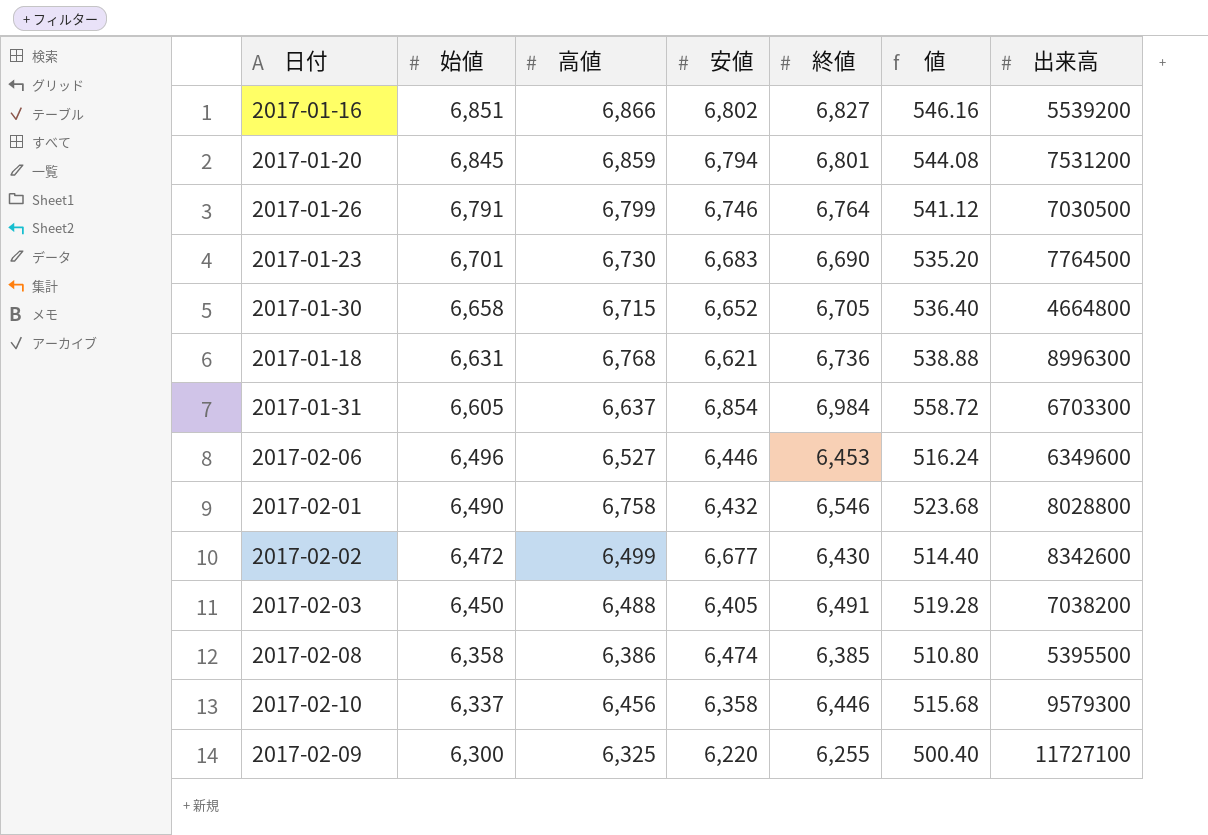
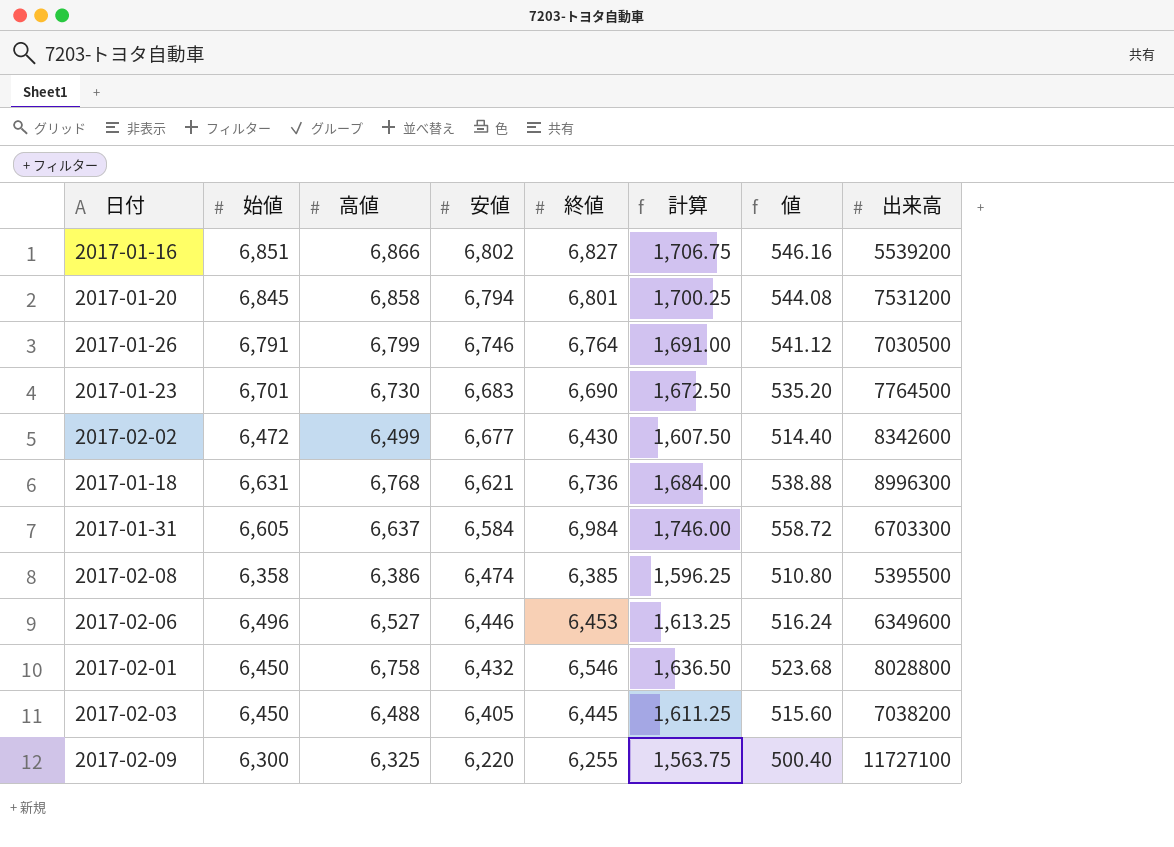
row order: 始値 descending -> 安値 descending
column 計算 | formula: none -> [終値] * 0.25
row 2017-01-30: 6,658 | 6,715 | 6,652 | 6,705 | 536.40 | 4664800 -> none
row 2017-02-10: 6,337 | 6,456 | 6,358 | 6,446 | 515.68 | 9579300 -> none
2017-01-20 | 高値: 6,859 -> 6,858
2017-01-31 | 安値: 6,854 -> 6,584
2017-02-01 | 始値: 6,490 -> 6,450
2017-02-03 | 終値: 6,491 -> 6,445
2017-02-03 | 値: 519.28 -> 515.60

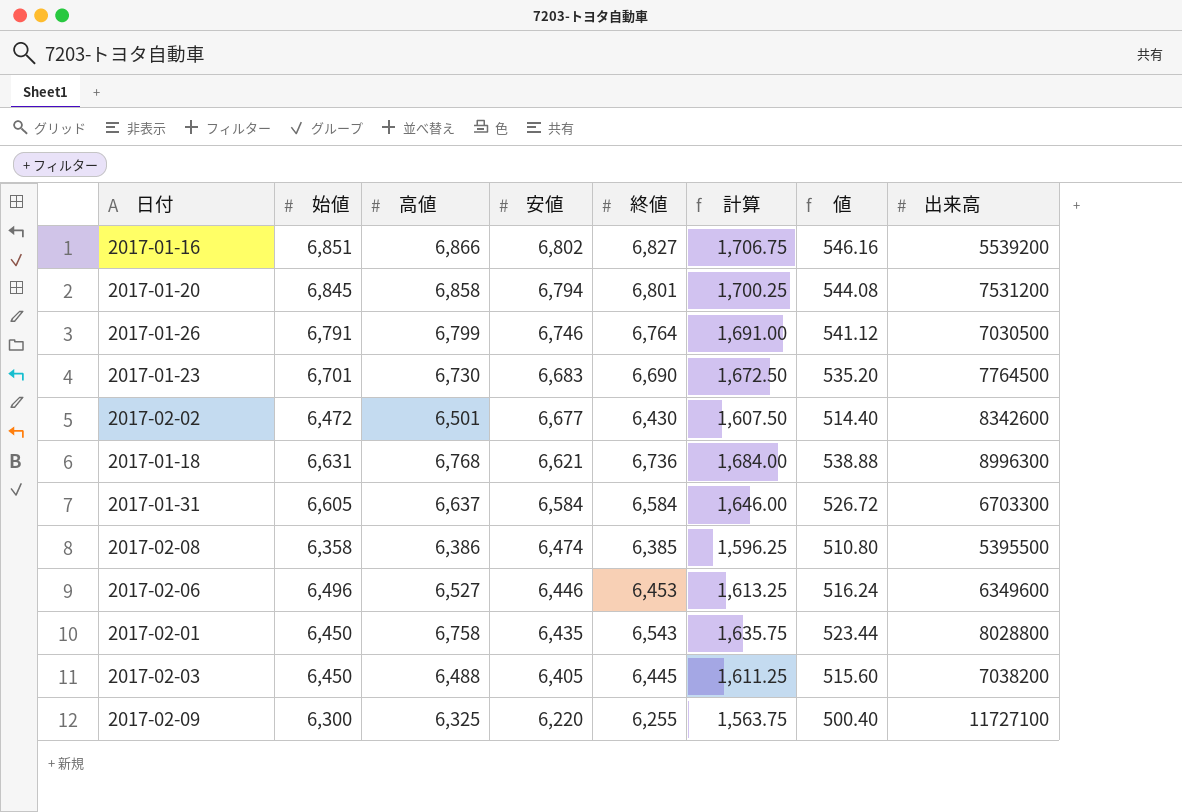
2017-02-02 | 高値: 6,499 -> 6,501
2017-01-31 | 終値: 6,984 -> 6,584
2017-01-31 | 計算: 1,746.00 -> 1,646.00
2017-01-31 | 値: 558.72 -> 526.72
2017-02-01 | 安値: 6,432 -> 6,435
2017-02-01 | 終値: 6,546 -> 6,543
2017-02-01 | 計算: 1,636.50 -> 1,635.75
2017-02-01 | 値: 523.68 -> 523.44

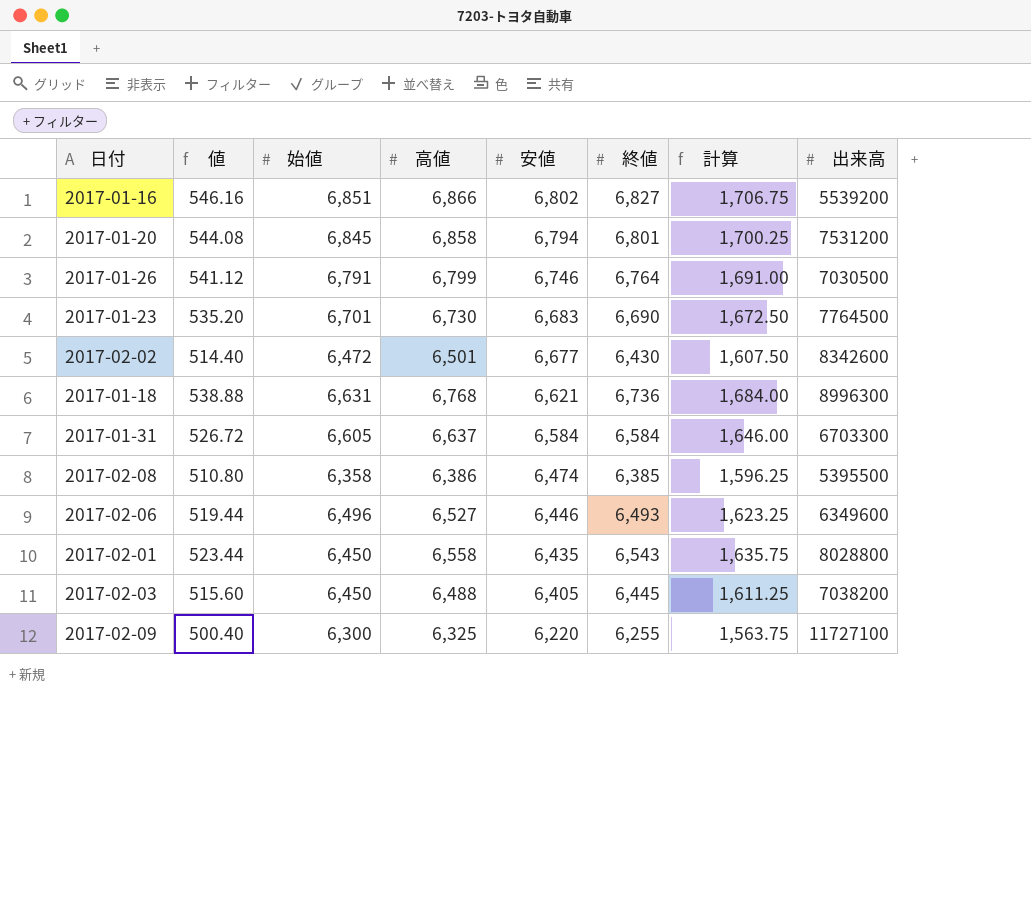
column 値 | position: 7 -> 2
2017-02-06 | 値: 516.24 -> 519.44
2017-02-06 | 終値: 6,453 -> 6,493
2017-02-06 | 計算: 1,613.25 -> 1,623.25
2017-02-01 | 高値: 6,758 -> 6,558

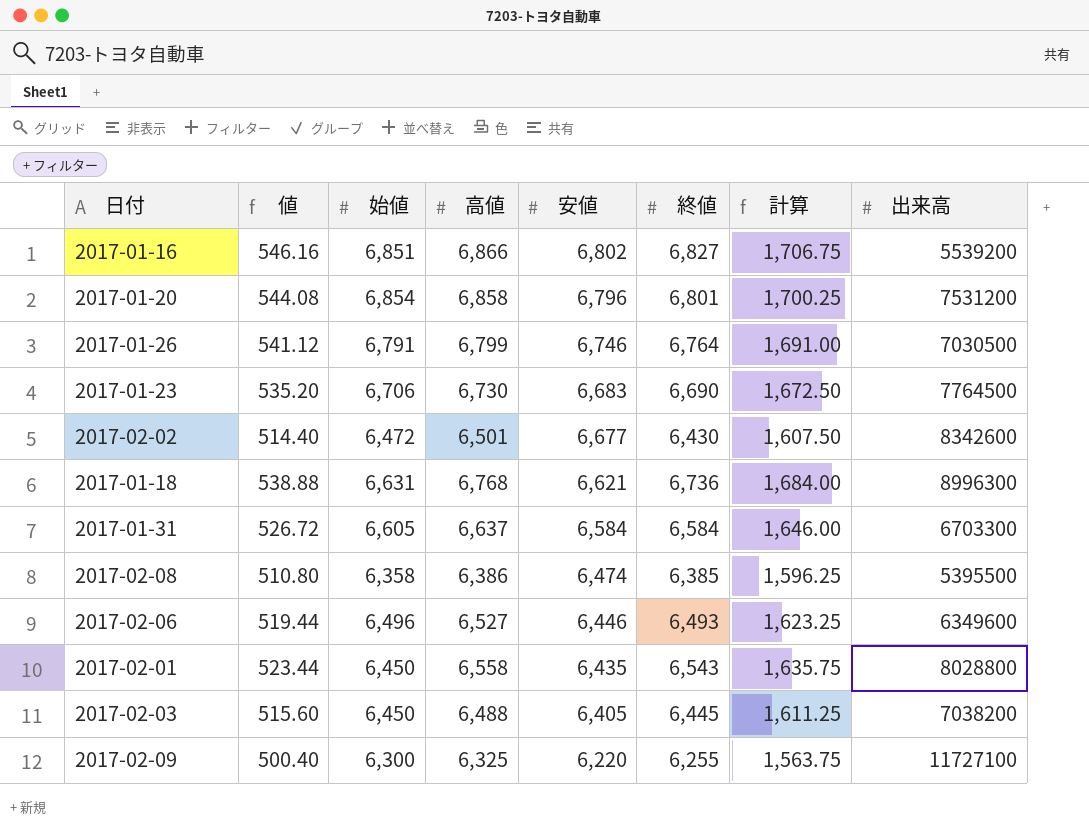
2017-01-20 | 始値: 6,845 -> 6,854
2017-01-20 | 安値: 6,794 -> 6,796
2017-01-23 | 始値: 6,701 -> 6,706

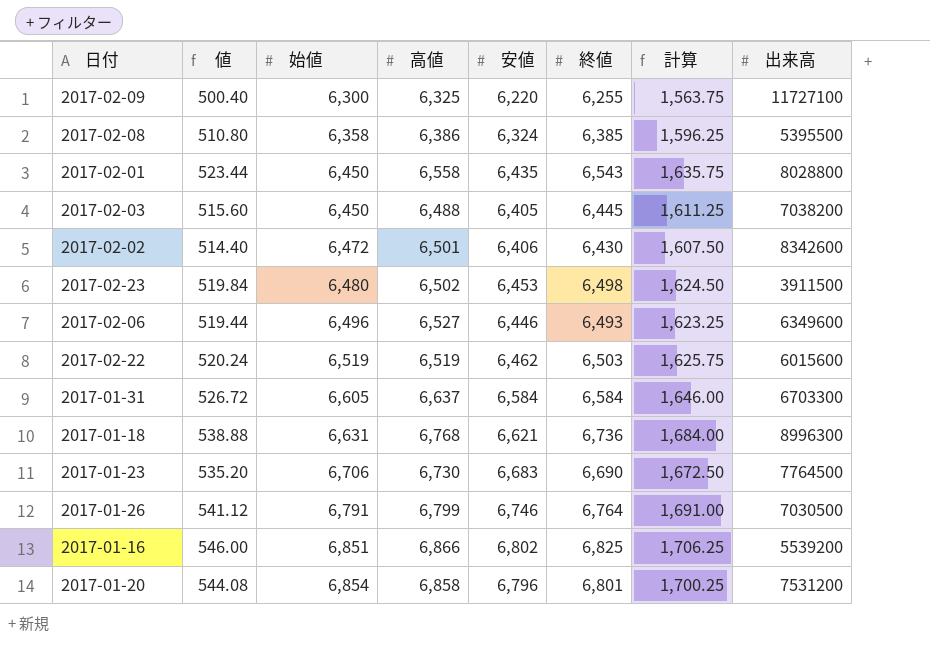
row order: 安値 descending -> 始値 ascending
2017-02-08 | 安値: 6,474 -> 6,324
2017-02-02 | 安値: 6,677 -> 6,406
row 2017-02-23: none -> 519.84 | 6,480 | 6,502 | 6,453 | 6,498 | 1,624.50 | 3911500
row 2017-02-22: none -> 520.24 | 6,519 | 6,519 | 6,462 | 6,503 | 1,625.75 | 6015600
2017-01-16 | 値: 546.16 -> 546.00
2017-01-16 | 終値: 6,827 -> 6,825
2017-01-16 | 計算: 1,706.75 -> 1,706.25

